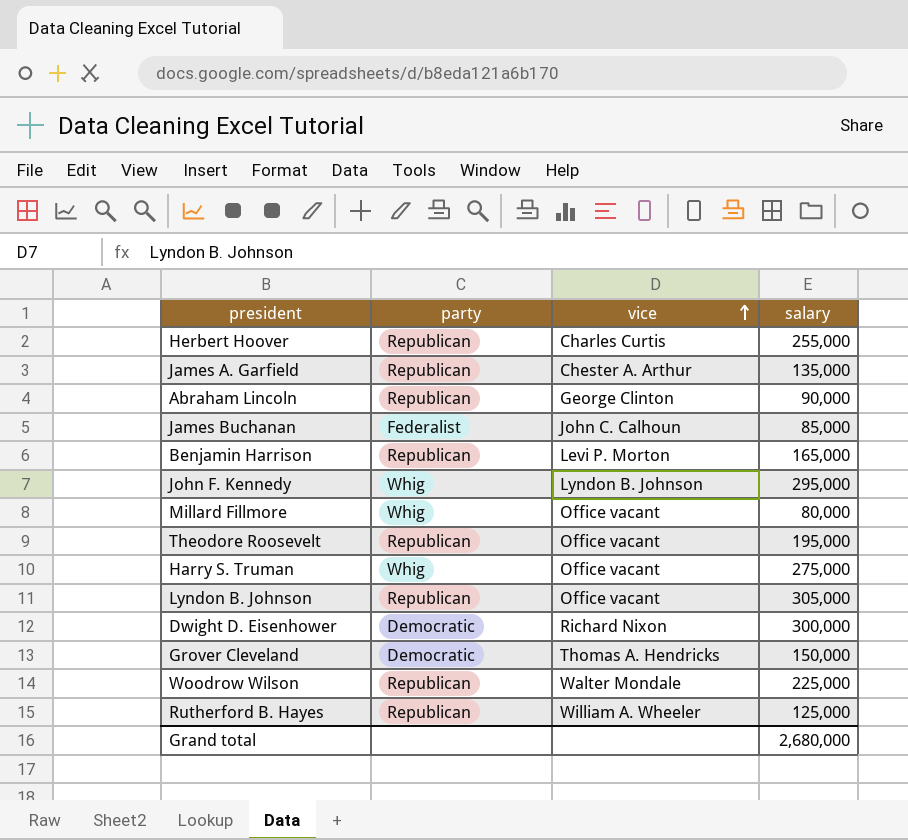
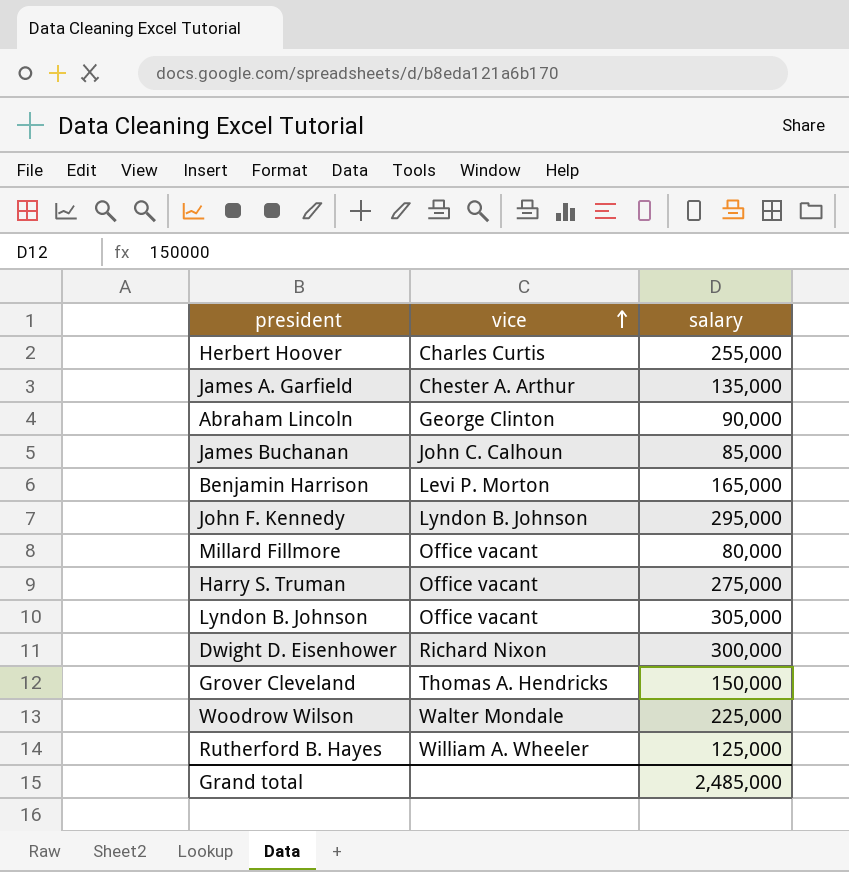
column party | position: 2 -> none
row Theodore Roosevelt: Republican | Office vacant | 195,000 -> none
Grand total | salary: 2,680,000 -> 2,485,000

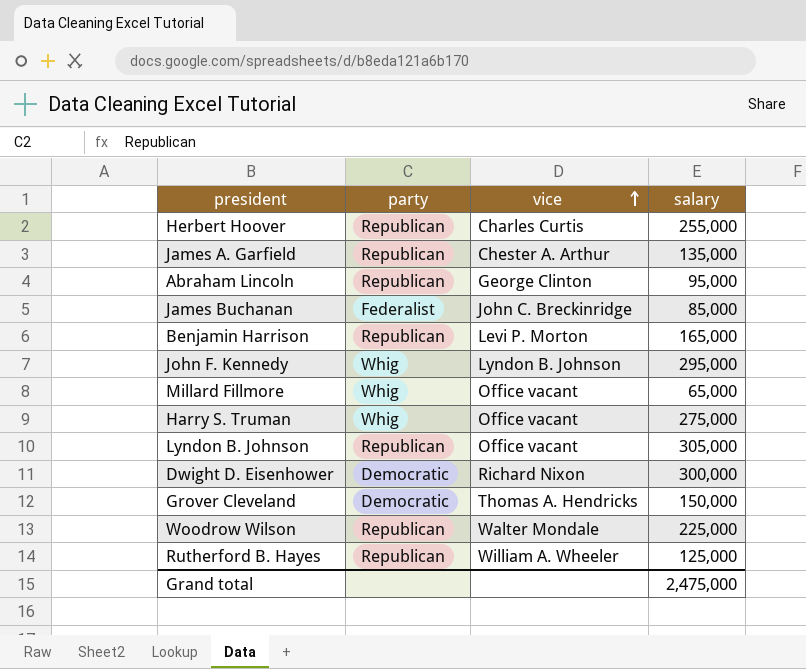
column party | position: none -> 2
Abraham Lincoln | salary: 90,000 -> 95,000
James Buchanan | vice: John C. Calhoun -> John C. Breckinridge
Millard Fillmore | salary: 80,000 -> 65,000
Grand total | salary: 2,485,000 -> 2,475,000

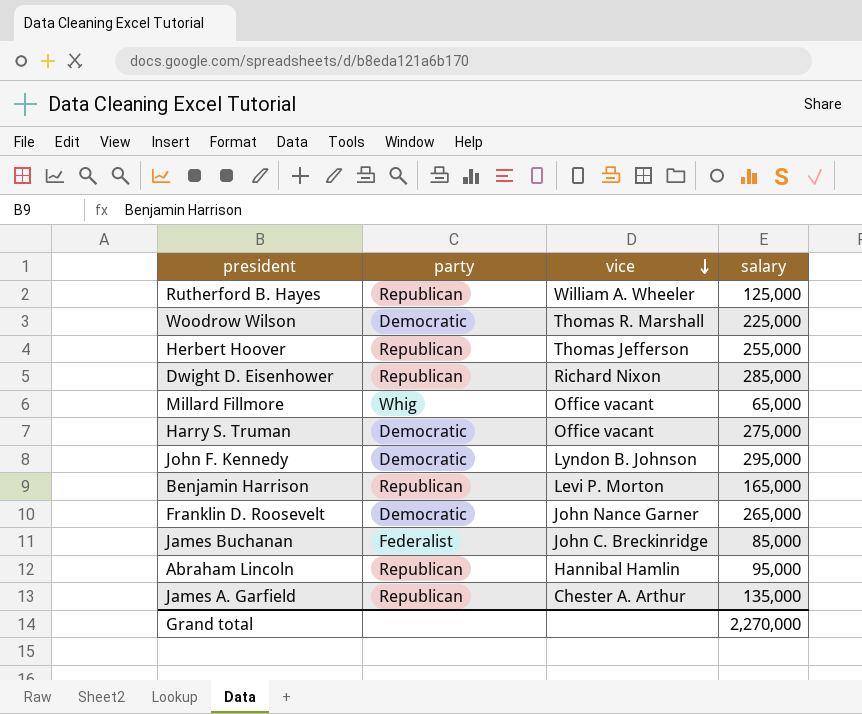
row order: vice ascending -> vice descending
row Lyndon B. Johnson: Republican | Office vacant | 305,000 -> none
row Grover Cleveland: Democratic | Thomas A. Hendricks | 150,000 -> none
Woodrow Wilson | party: Republican -> Democratic
Woodrow Wilson | vice: Walter Mondale -> Thomas R. Marshall
Herbert Hoover | vice: Charles Curtis -> Thomas Jefferson
Dwight D. Eisenhower | party: Democratic -> Republican
Dwight D. Eisenhower | salary: 300,000 -> 285,000
Harry S. Truman | party: Whig -> Democratic
John F. Kennedy | party: Whig -> Democratic
row Franklin D. Roosevelt: none -> Democratic | John Nance Garner | 265,000
Abraham Lincoln | vice: George Clinton -> Hannibal Hamlin
Grand total | salary: 2,475,000 -> 2,270,000

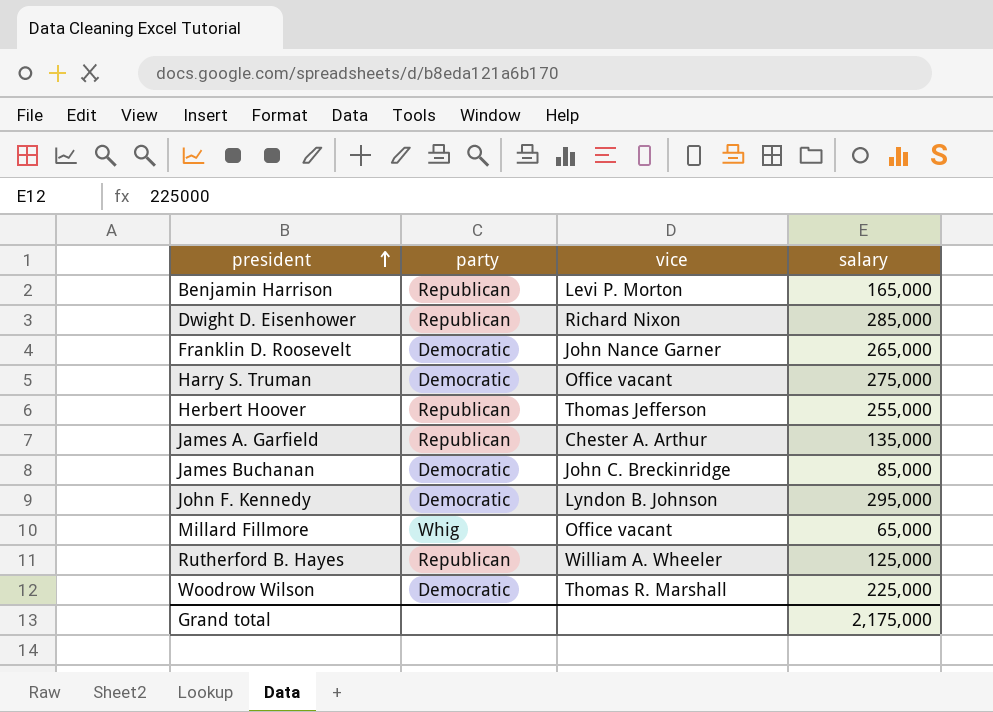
row order: vice descending -> president ascending
row Abraham Lincoln: Republican | Hannibal Hamlin | 95,000 -> none
James Buchanan | party: Federalist -> Democratic
Grand total | salary: 2,270,000 -> 2,175,000

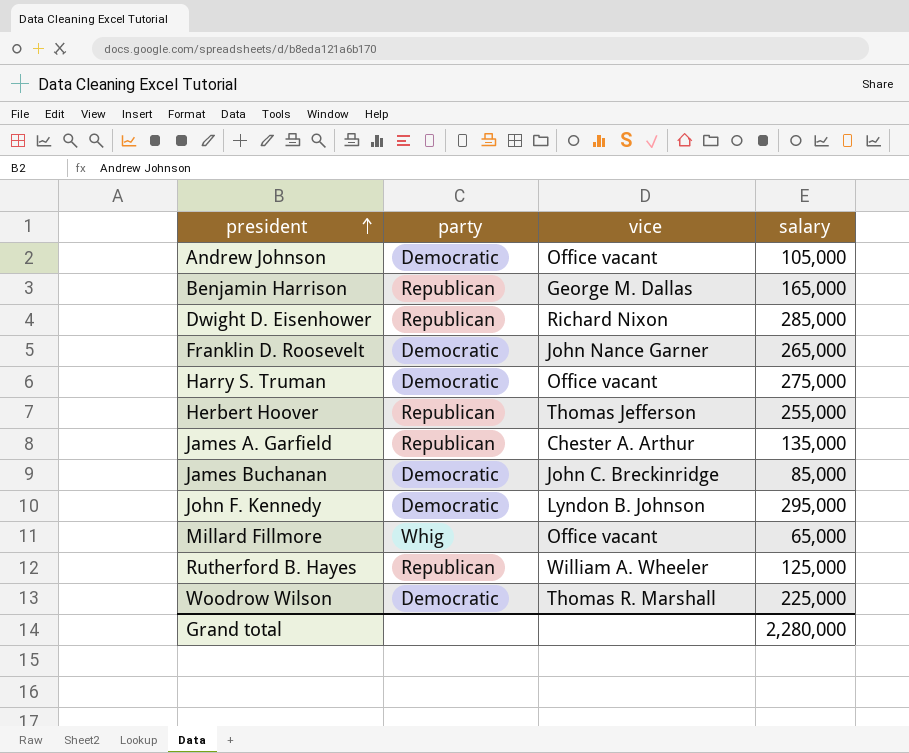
row Andrew Johnson: none -> Democratic | Office vacant | 105,000
Benjamin Harrison | vice: Levi P. Morton -> George M. Dallas
Grand total | salary: 2,175,000 -> 2,280,000

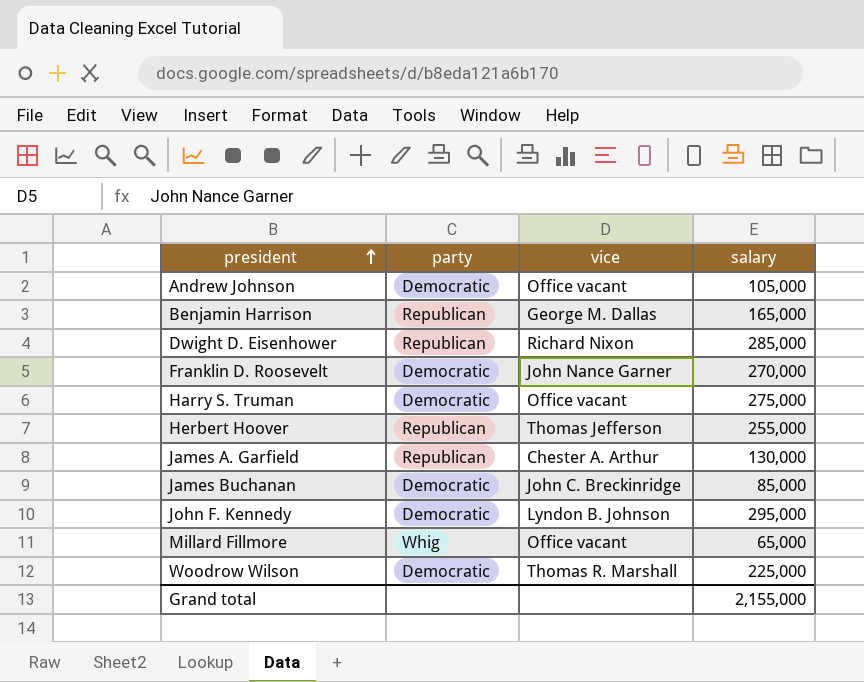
row Rutherford B. Hayes: Republican | William A. Wheeler | 125,000 -> none
Franklin D. Roosevelt | salary: 265,000 -> 270,000
James A. Garfield | salary: 135,000 -> 130,000
Grand total | salary: 2,280,000 -> 2,155,000

